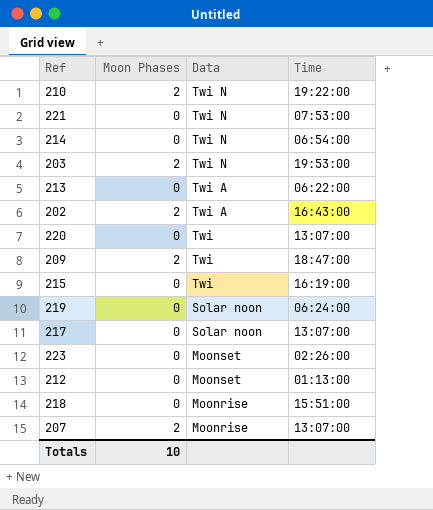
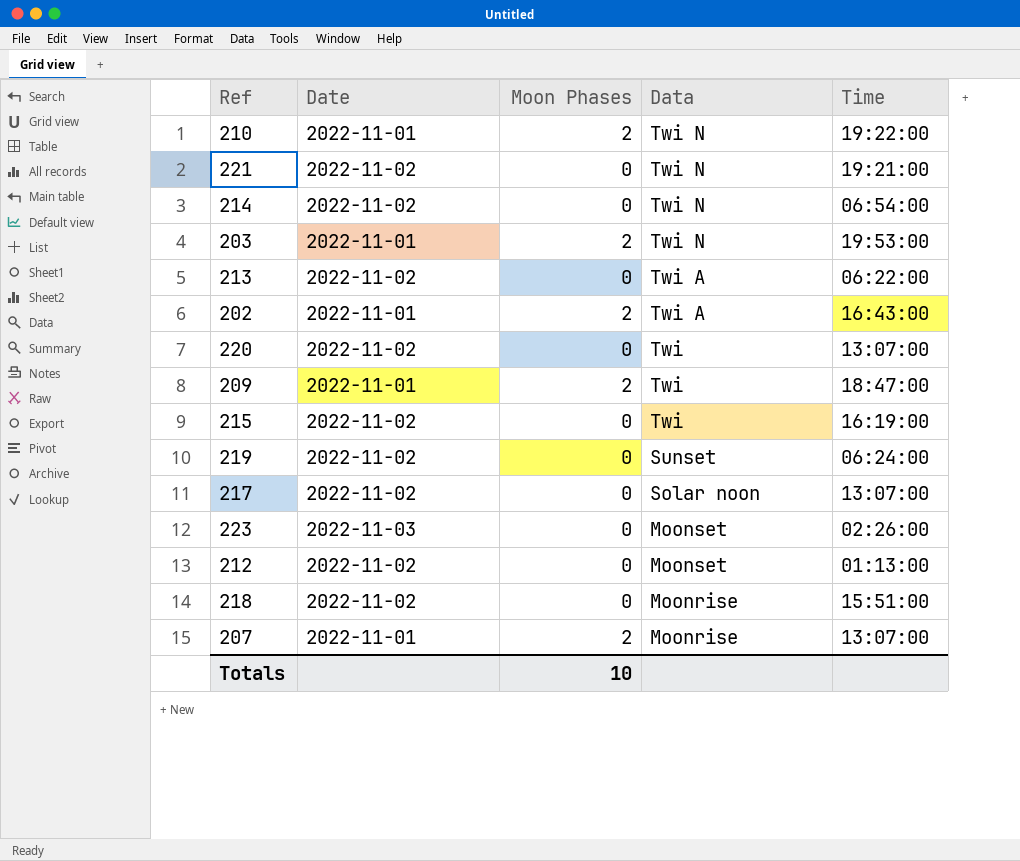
column Date | position: none -> 2
221 | Time: 07:53:00 -> 19:21:00
219 | Data: Solar noon -> Sunset

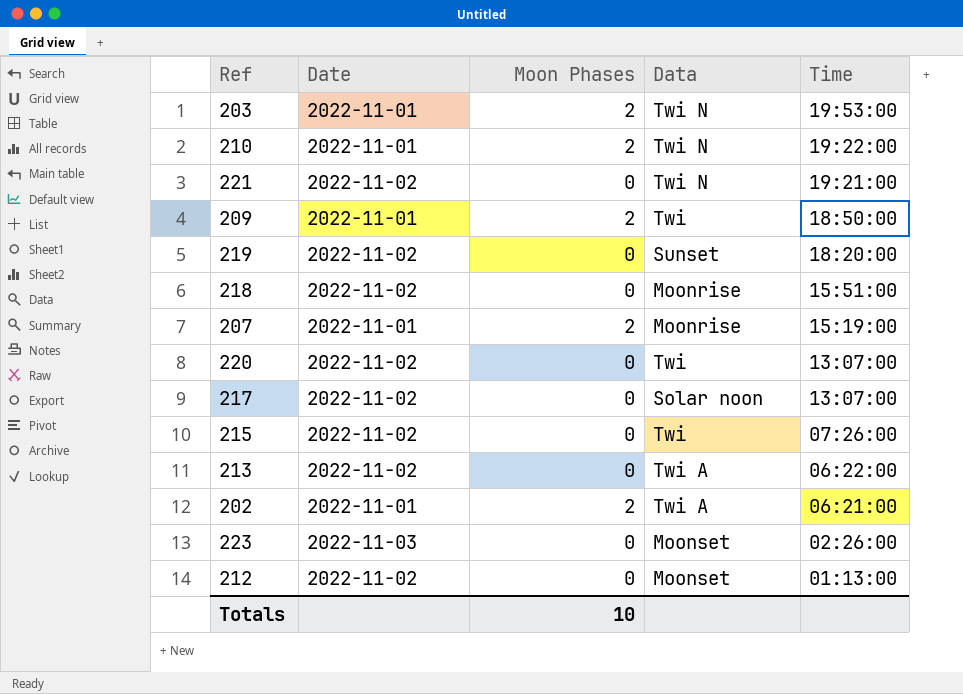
row order: Data descending -> Time descending
row 214: 2022-11-02 | 0 | Twi N | 06:54:00 -> none
209 | Time: 18:47:00 -> 18:50:00
219 | Time: 06:24:00 -> 18:20:00
207 | Time: 13:07:00 -> 15:19:00
215 | Time: 16:19:00 -> 07:26:00
202 | Time: 16:43:00 -> 06:21:00

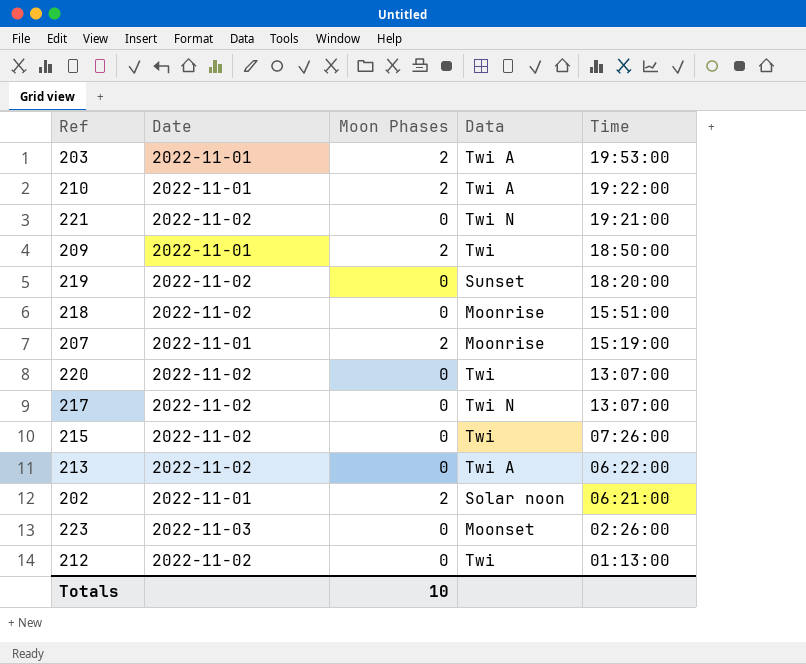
203 | Data: Twi N -> Twi A
210 | Data: Twi N -> Twi A
217 | Data: Solar noon -> Twi N
202 | Data: Twi A -> Solar noon
212 | Data: Moonset -> Twi

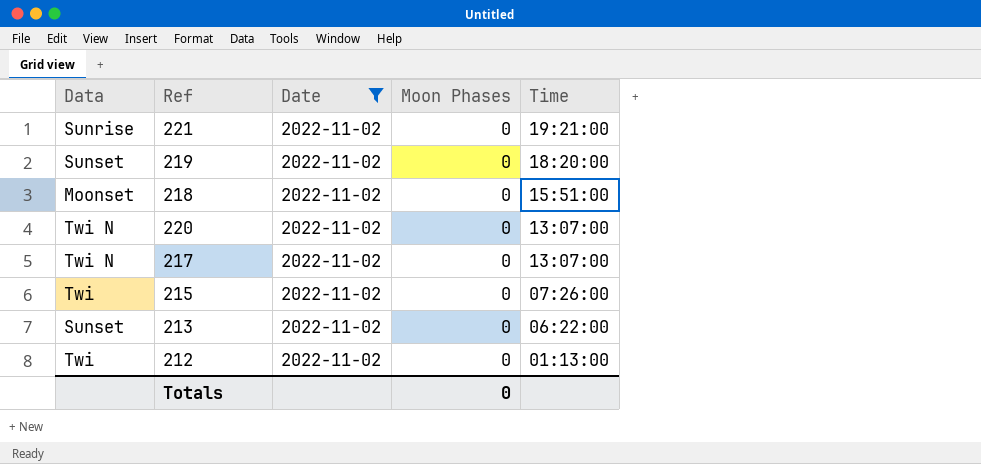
filter: none -> Date = 2022-11-02
column Data | position: 4 -> 1
221 | Data: Twi N -> Sunrise
218 | Data: Moonrise -> Moonset
220 | Data: Twi -> Twi N
213 | Data: Twi A -> Sunset
Totals | Moon Phases: 10 -> 0

